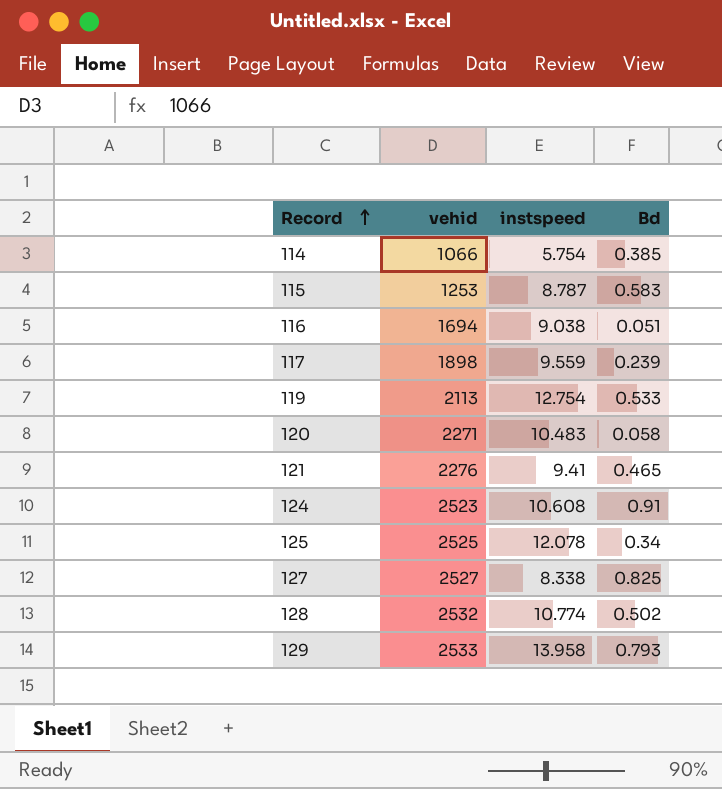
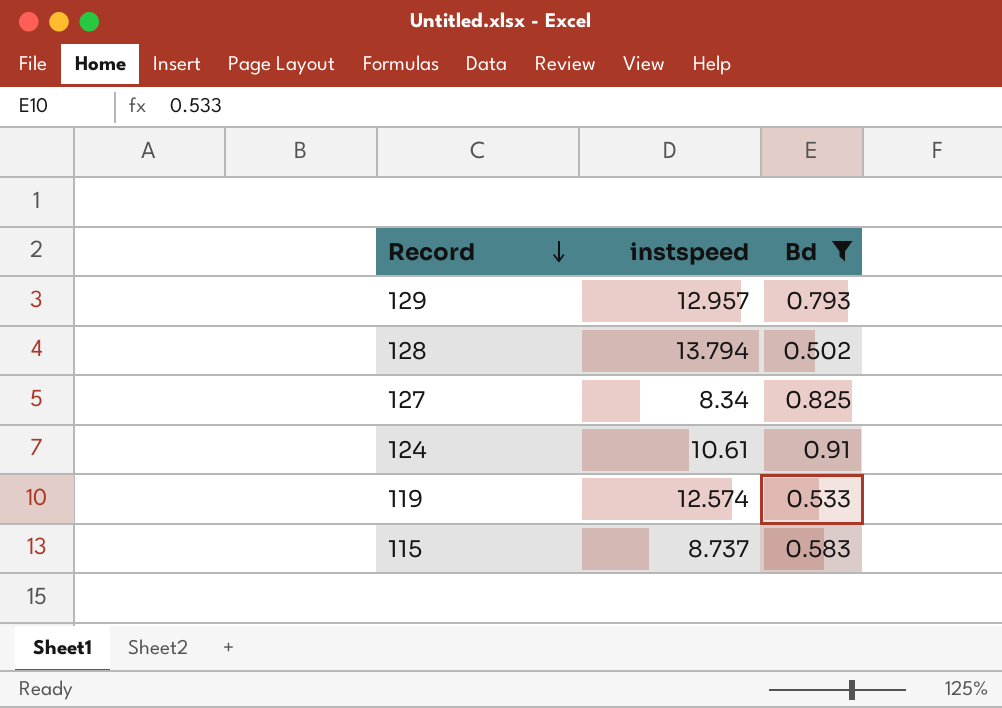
filter: none -> Bd >= 0.502
row order: Record ascending -> Record descending
column vehid | position: 2 -> none
129 | instspeed: 13.958 -> 12.957
128 | instspeed: 10.774 -> 13.794
127 | instspeed: 8.338 -> 8.34
124 | instspeed: 10.608 -> 10.61
119 | instspeed: 12.754 -> 12.574
115 | instspeed: 8.787 -> 8.737

